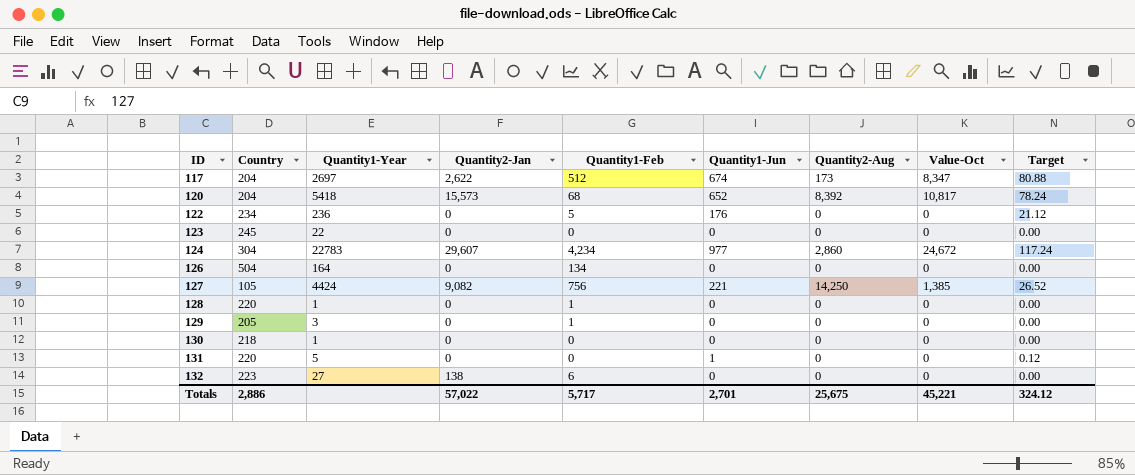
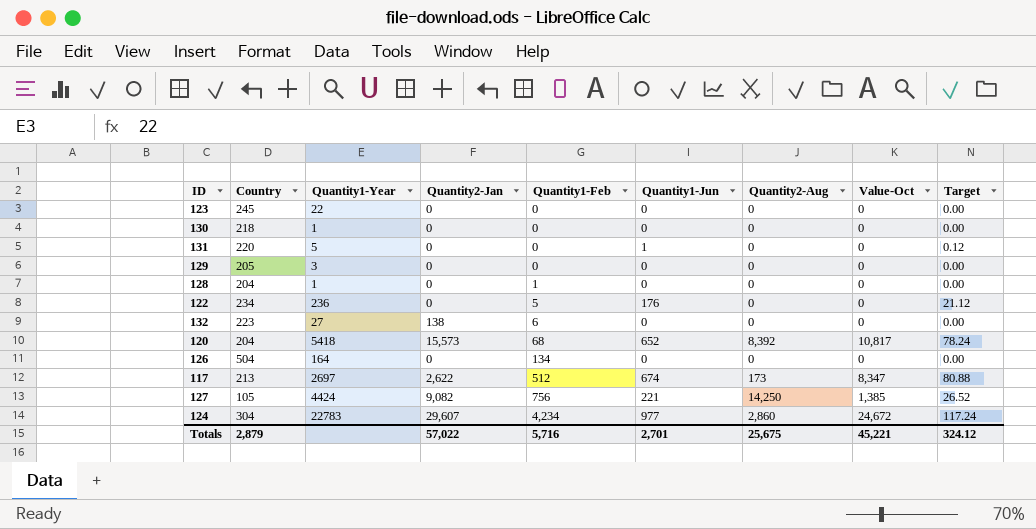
row order: ID ascending -> Quantity1-Feb ascending
129 | Quantity1-Feb: 1 -> 0
128 | Country: 220 -> 204
117 | Country: 204 -> 213
Totals | Country: 2,886 -> 2,879
Totals | Quantity1-Feb: 5,717 -> 5,716

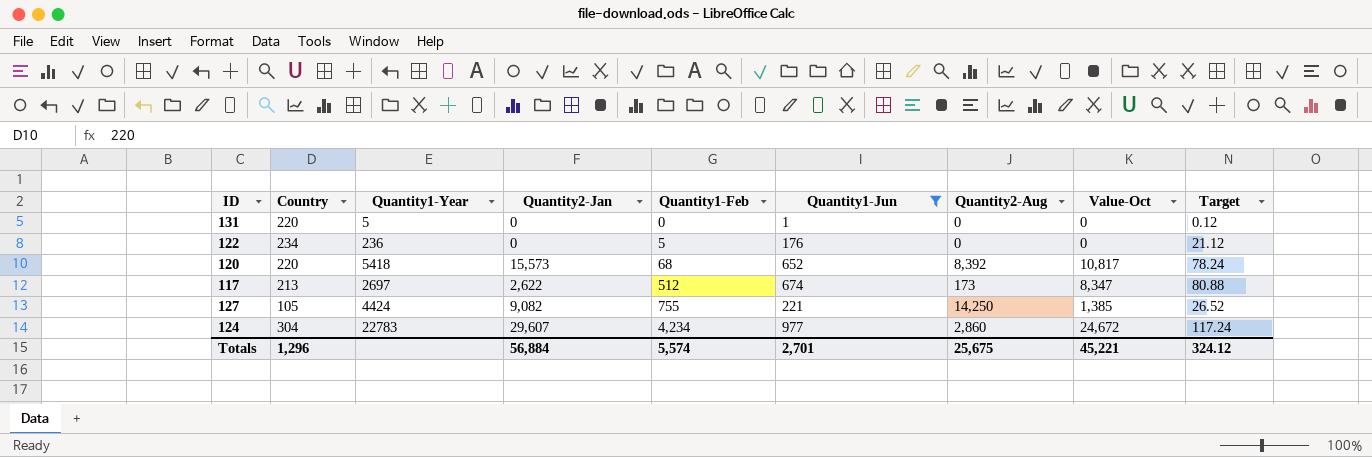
filter: none -> Quantity1-Jun != 0
120 | Country: 204 -> 220
127 | Quantity1-Feb: 756 -> 755
Totals | Country: 2,879 -> 1,296
Totals | Quantity2-Jan: 57,022 -> 56,884
Totals | Quantity1-Feb: 5,716 -> 5,574

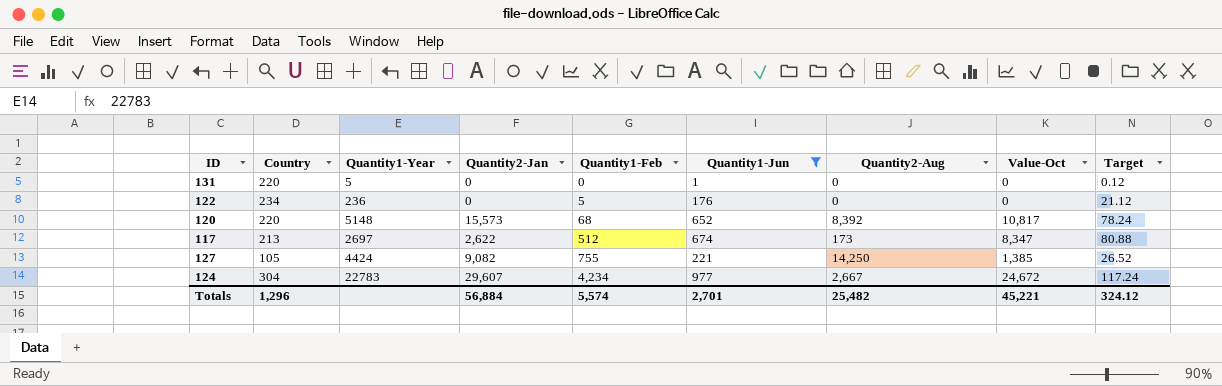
120 | Quantity1-Year: 5418 -> 5148
124 | Quantity2-Aug: 2,860 -> 2,667
Totals | Quantity2-Aug: 25,675 -> 25,482

